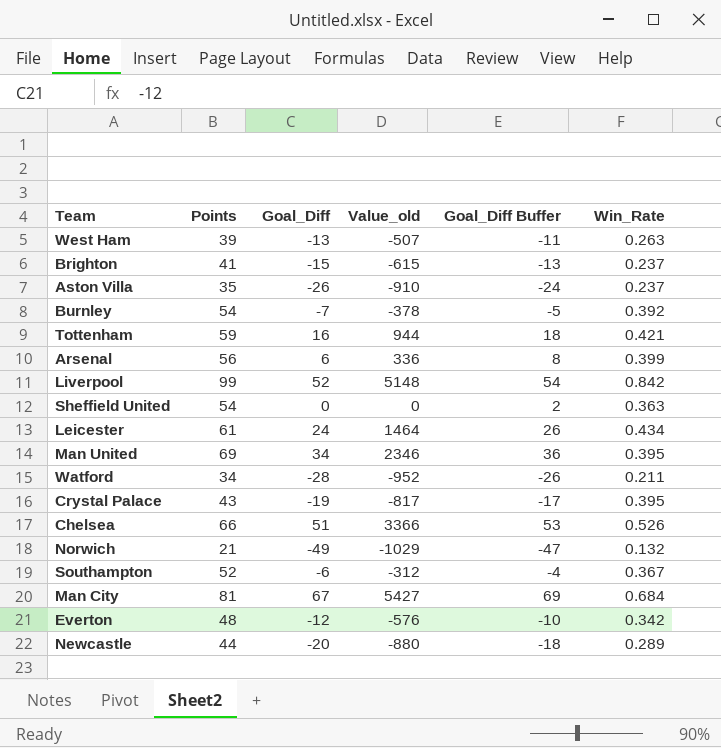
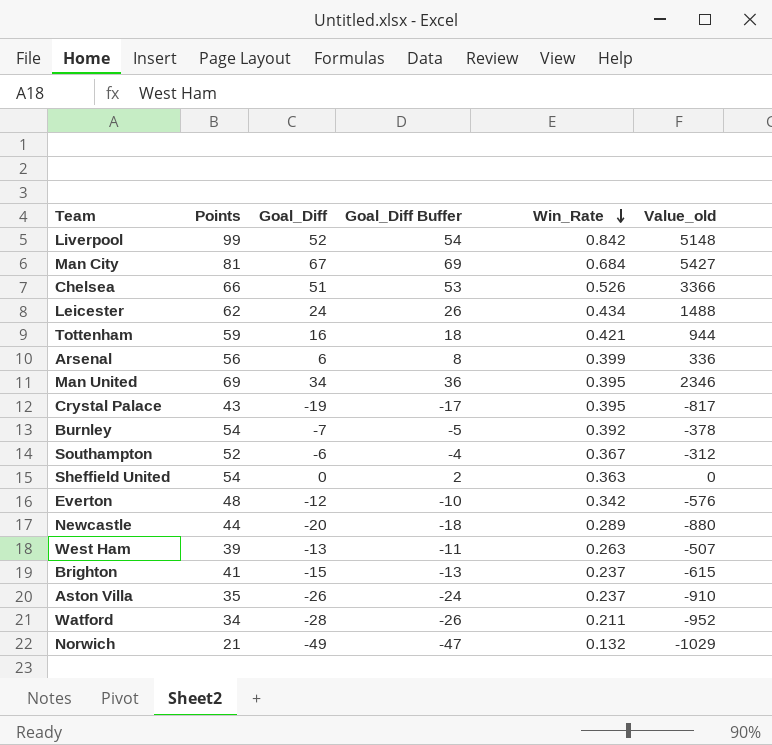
row order: none -> Win_Rate descending
column Value_old | position: 4 -> 6
Leicester | Points: 61 -> 62
Leicester | Value_old: 1464 -> 1488

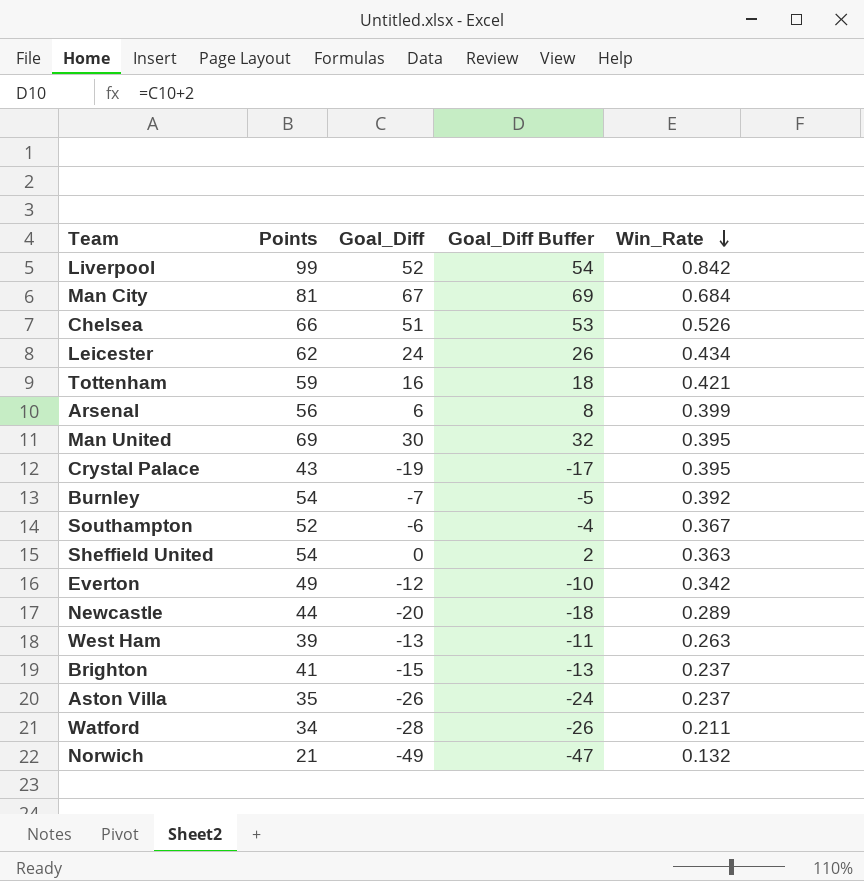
column Value_old | formula: [Points] * [Goal_Diff] -> none
Man United | Goal_Diff: 34 -> 30
Man United | Goal_Diff Buffer: 36 -> 32
Everton | Points: 48 -> 49

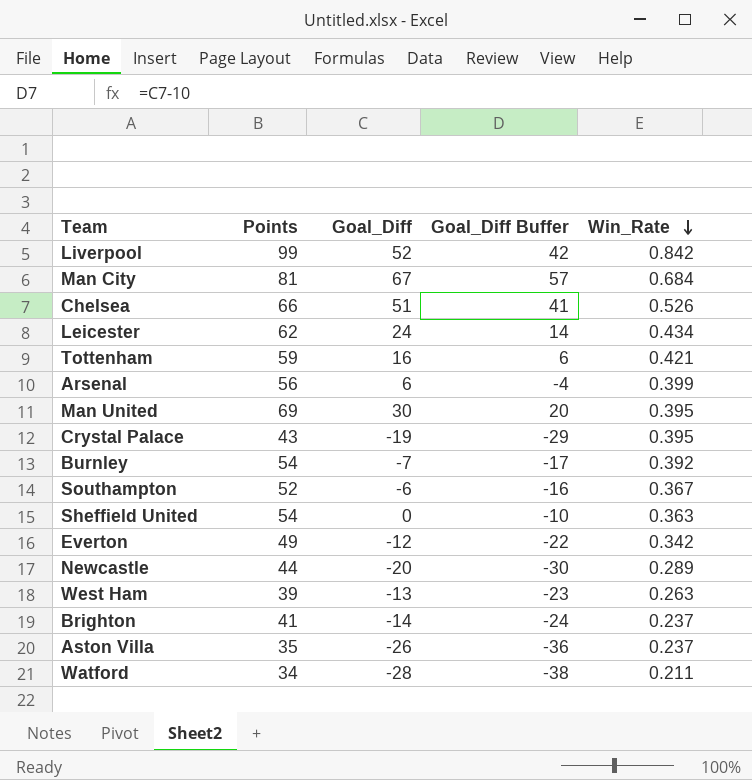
column Goal_Diff Buffer | formula: [Goal_Diff] + 2 -> [Goal_Diff] - 10
row Norwich: 21 | -49 | -47 | 0.132 -> none
Brighton | Goal_Diff: -15 -> -14

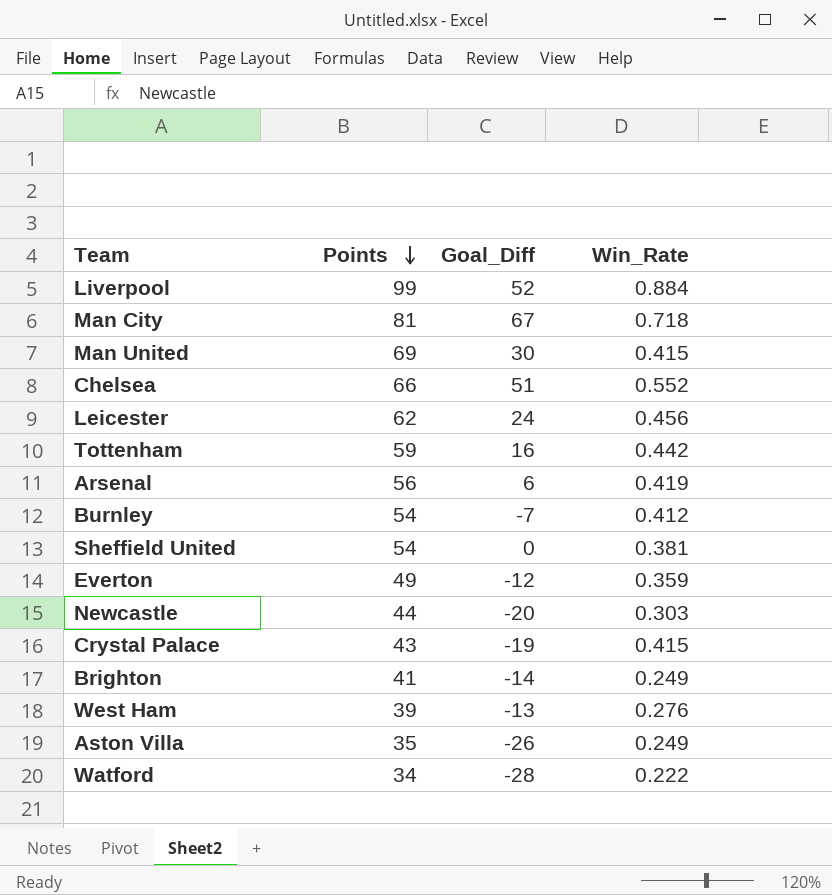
row order: Win_Rate descending -> Points descending
column Goal_Diff Buffer | formula: [Goal_Diff] - 10 -> none
row Southampton: 52 | -6 | -16 | 0.367 -> none
Liverpool | Win_Rate: 0.842 -> 0.884
Man City | Win_Rate: 0.684 -> 0.718
Man United | Win_Rate: 0.395 -> 0.415
Chelsea | Win_Rate: 0.526 -> 0.552
Leicester | Win_Rate: 0.434 -> 0.456
Tottenham | Win_Rate: 0.421 -> 0.442
Arsenal | Win_Rate: 0.399 -> 0.419
Burnley | Win_Rate: 0.392 -> 0.412
Sheffield United | Win_Rate: 0.363 -> 0.381
Everton | Win_Rate: 0.342 -> 0.359
Newcastle | Win_Rate: 0.289 -> 0.303
Crystal Palace | Win_Rate: 0.395 -> 0.415
Brighton | Win_Rate: 0.237 -> 0.249
West Ham | Win_Rate: 0.263 -> 0.276
Aston Villa | Win_Rate: 0.237 -> 0.249
Watford | Win_Rate: 0.211 -> 0.222

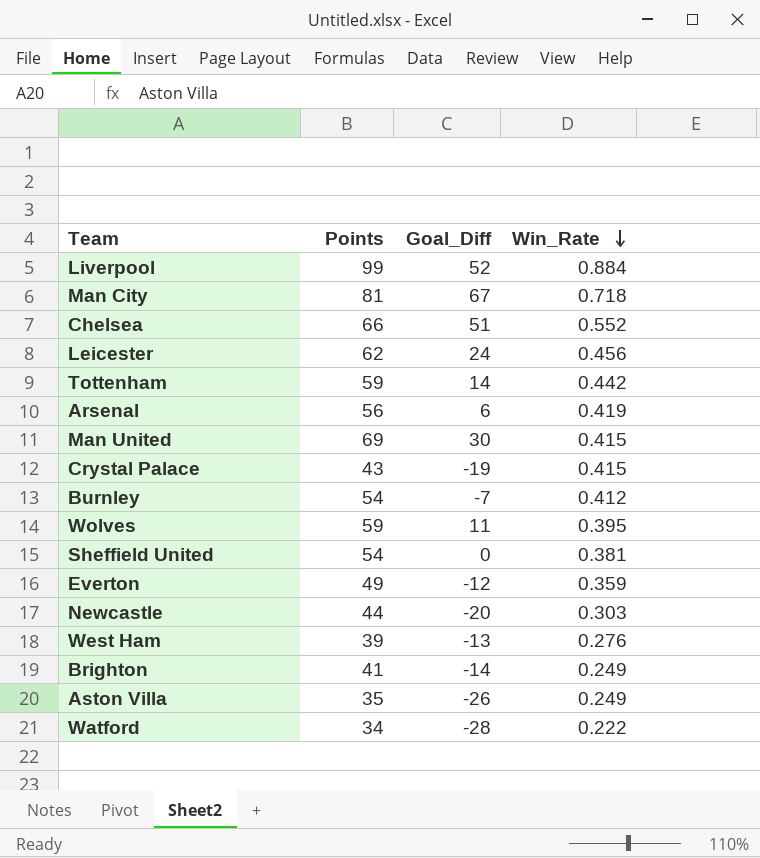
row order: Points descending -> Win_Rate descending
Tottenham | Goal_Diff: 16 -> 14
row Wolves: none -> 59 | 11 | 0.395

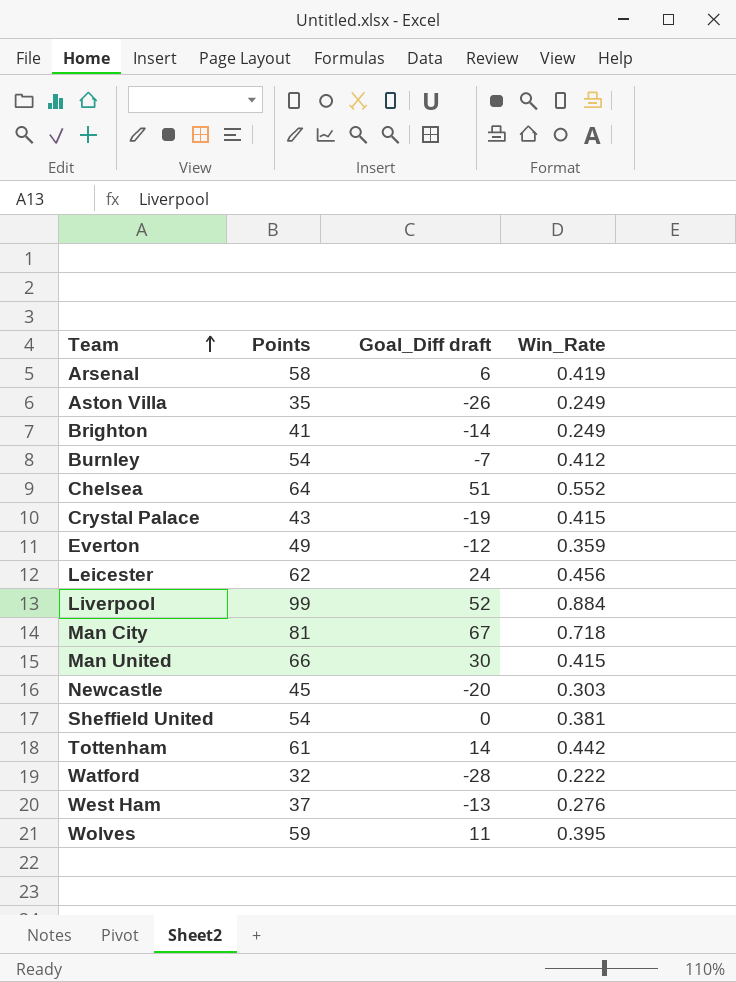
row order: Win_Rate descending -> Team ascending
column name: Goal_Diff -> Goal_Diff draft
Arsenal | Points: 56 -> 58
Chelsea | Points: 66 -> 64
Man United | Points: 69 -> 66
Newcastle | Points: 44 -> 45
Tottenham | Points: 59 -> 61
Watford | Points: 34 -> 32
West Ham | Points: 39 -> 37

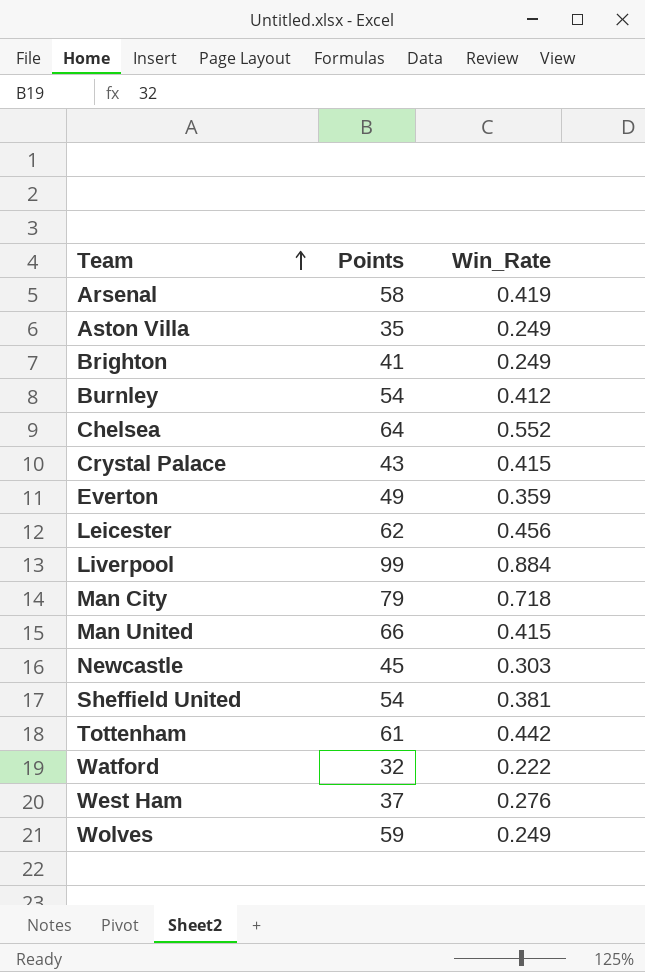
column Goal_Diff draft | position: 3 -> none
Man City | Points: 81 -> 79
Wolves | Win_Rate: 0.395 -> 0.249

